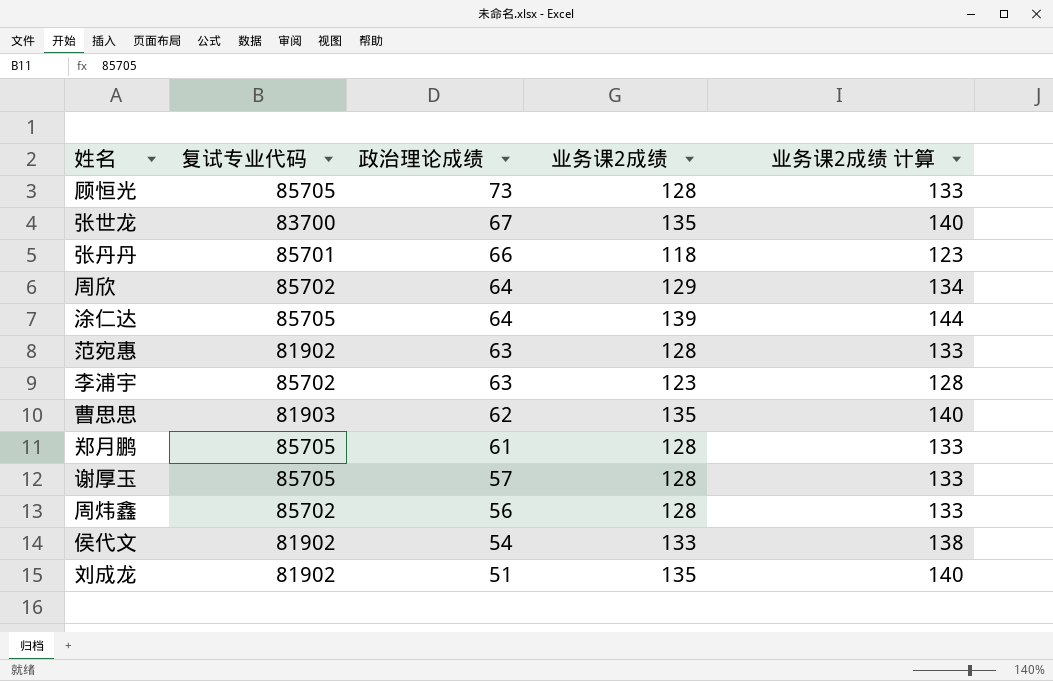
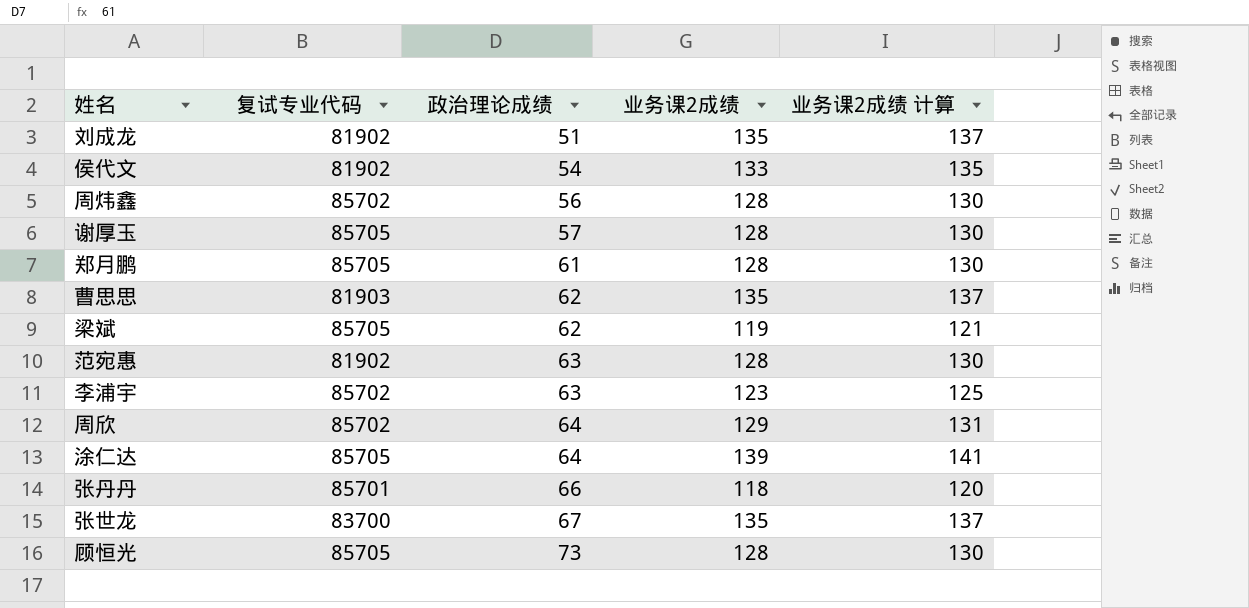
row order: 政治理论成绩 descending -> 政治理论成绩 ascending
column 业务课2成绩 计算 | formula: [业务课2成绩] + 5 -> [业务课2成绩] + 2
row 梁斌: none -> 85705 | 62 | 119 | 121

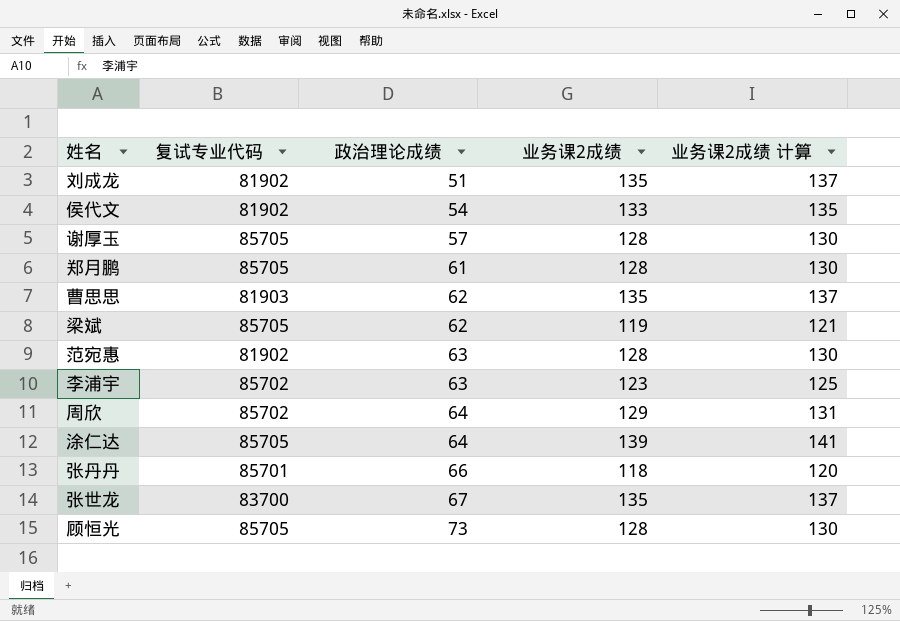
row 周炜鑫: 85702 | 56 | 128 | 130 -> none

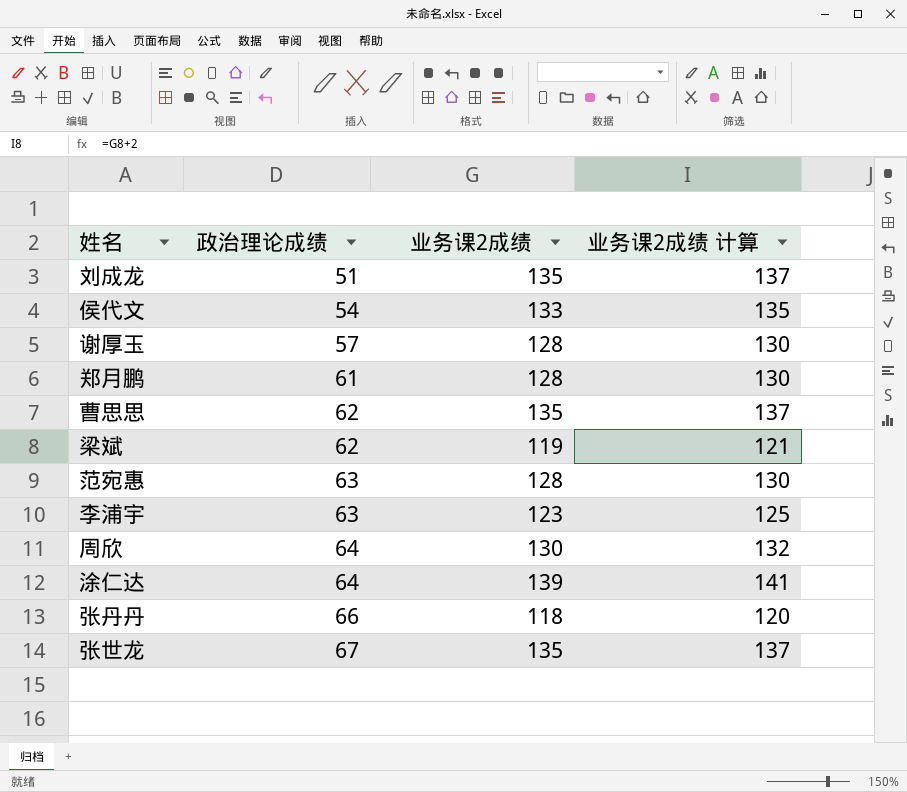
column 复试专业代码 | position: 2 -> none
row 顾恒光: 85705 | 73 | 128 | 130 -> none
周欣 | 业务课2成绩: 129 -> 130
周欣 | 业务课2成绩 计算: 131 -> 132

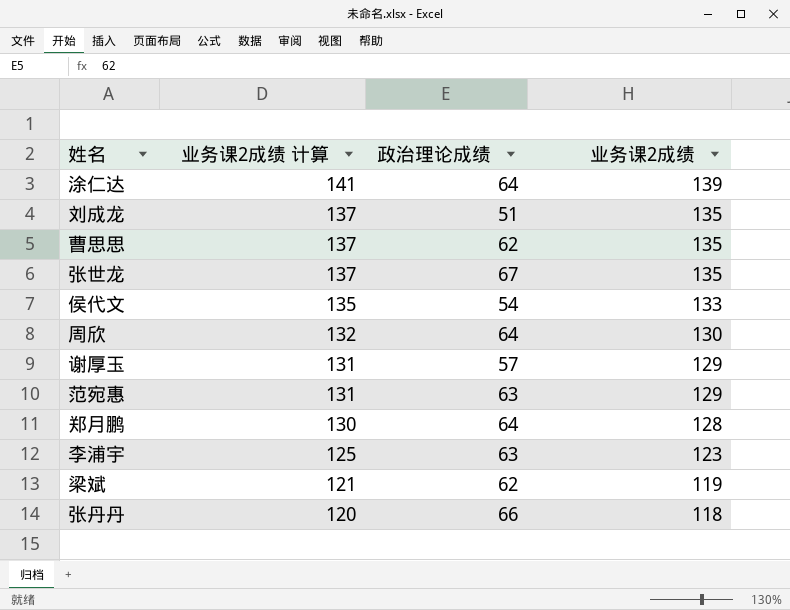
row order: 政治理论成绩 ascending -> 业务课2成绩 计算 descending
column 业务课2成绩 计算 | position: 4 -> 2
谢厚玉 | 业务课2成绩 计算: 130 -> 131
谢厚玉 | 业务课2成绩: 128 -> 129
范宛惠 | 业务课2成绩 计算: 130 -> 131
范宛惠 | 业务课2成绩: 128 -> 129
郑月鹏 | 政治理论成绩: 61 -> 64

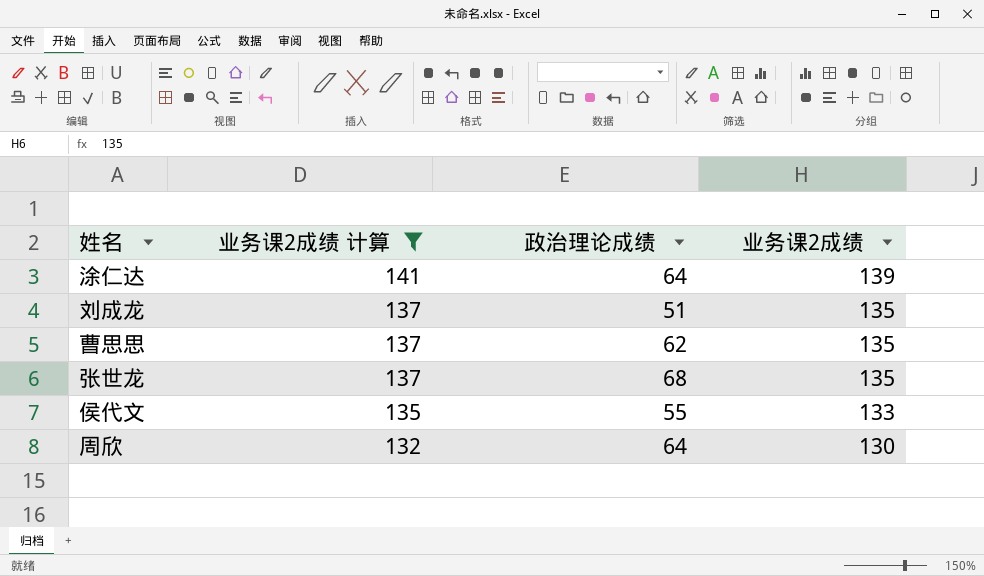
filter: none -> 业务课2成绩 计算 >= 132
张世龙 | 政治理论成绩: 67 -> 68
侯代文 | 政治理论成绩: 54 -> 55

